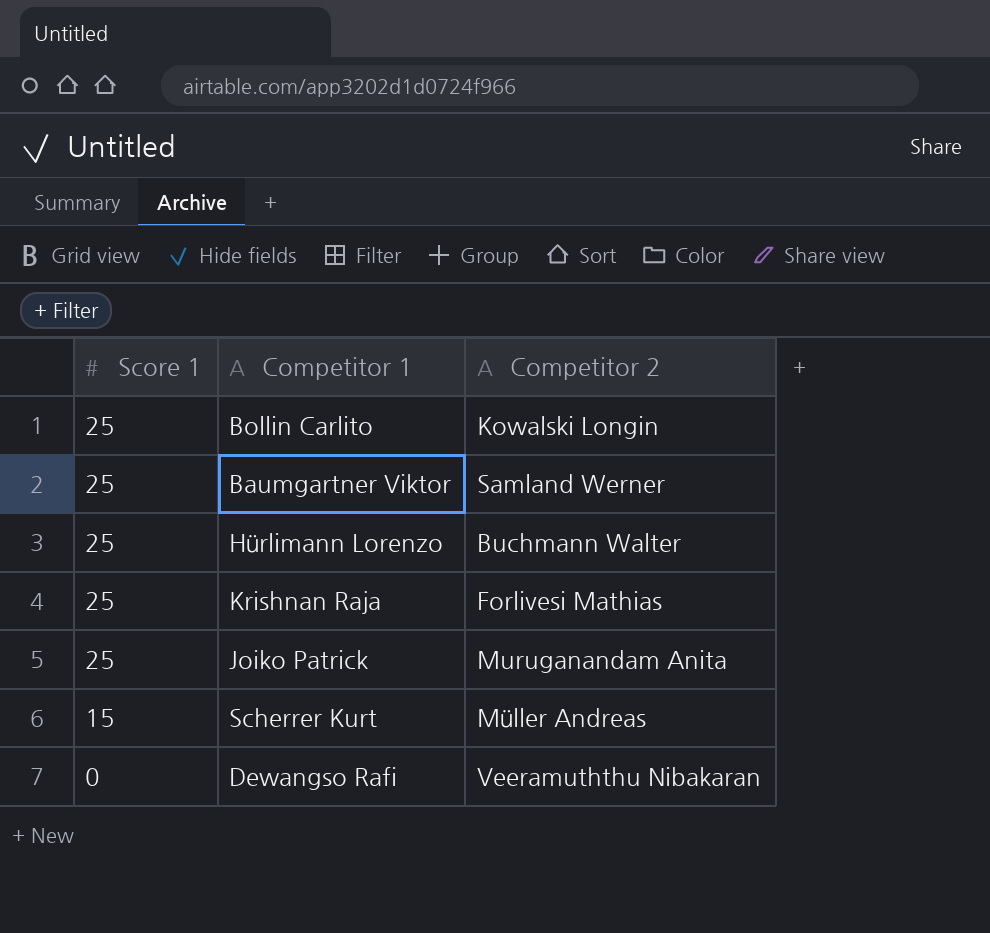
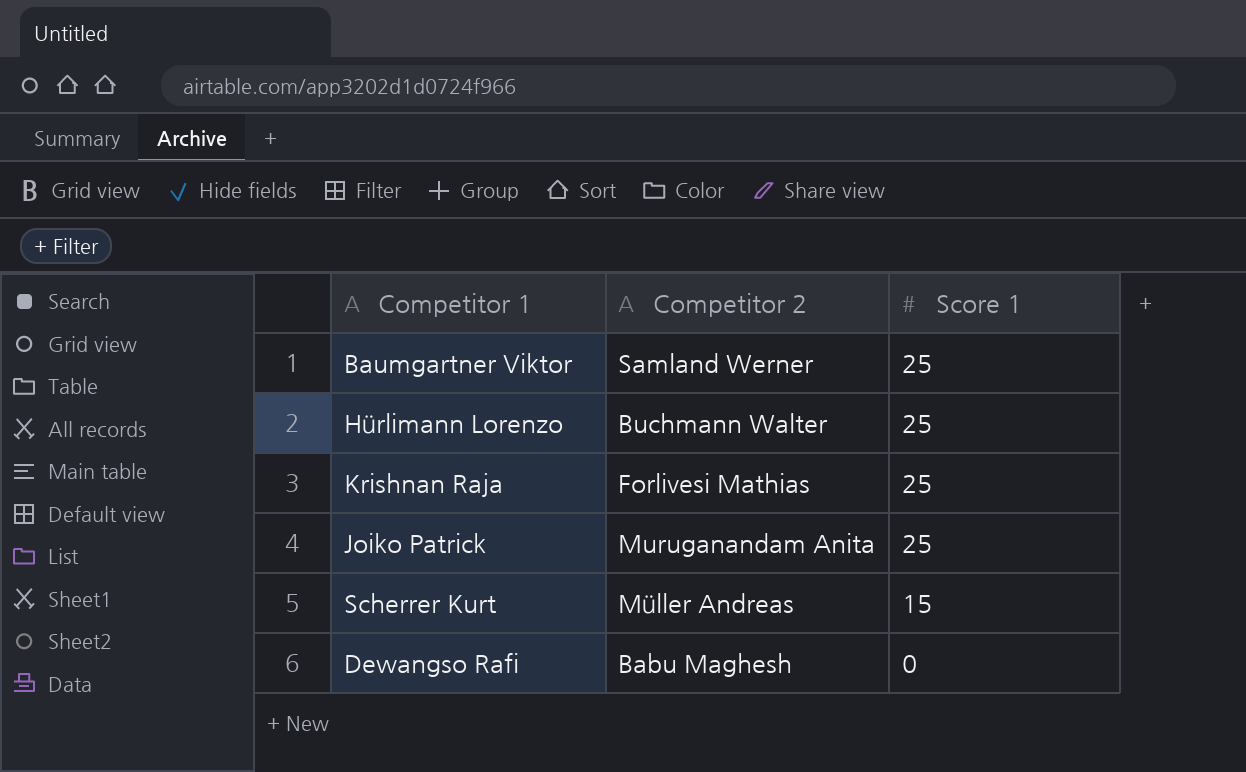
column Score 1 | position: 1 -> 3
row Bollin Carlito: 25 | Kowalski Longin -> none
Dewangso Rafi | Competitor 2: Veeramuththu Nibakaran -> Babu Maghesh

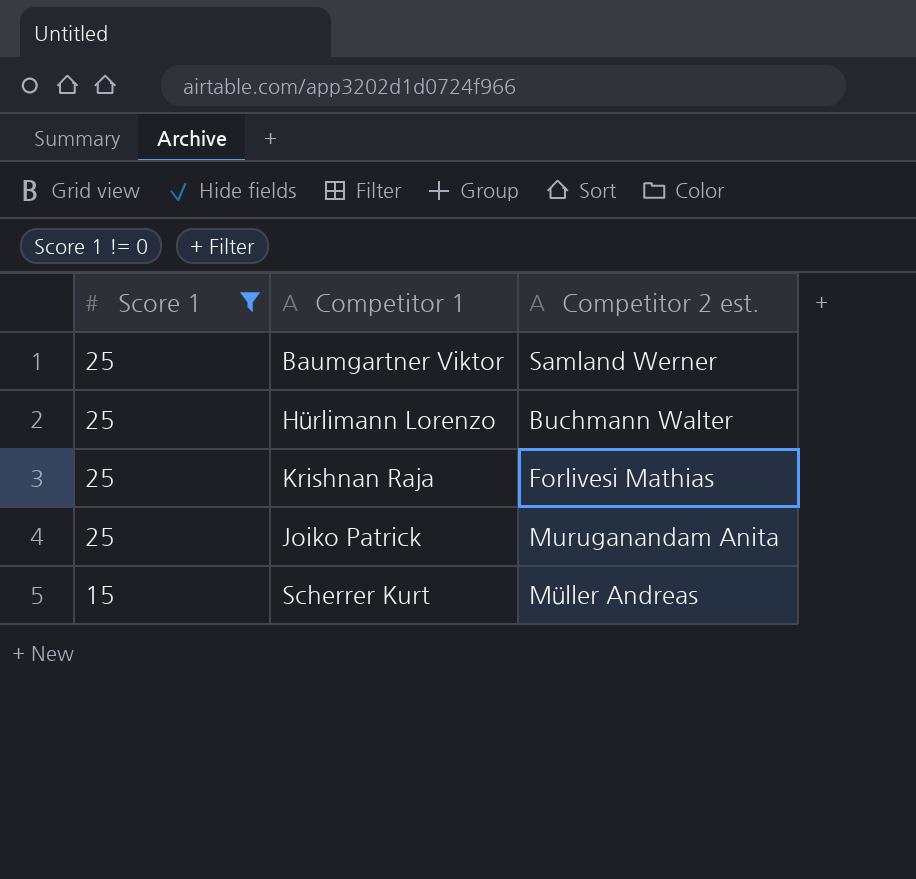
filter: none -> Score 1 != 0
column Score 1 | position: 3 -> 1
column name: Competitor 2 -> Competitor 2 est.

